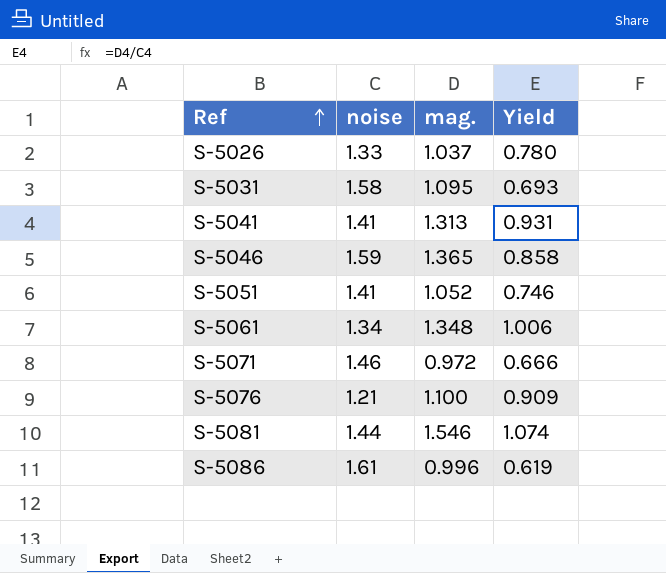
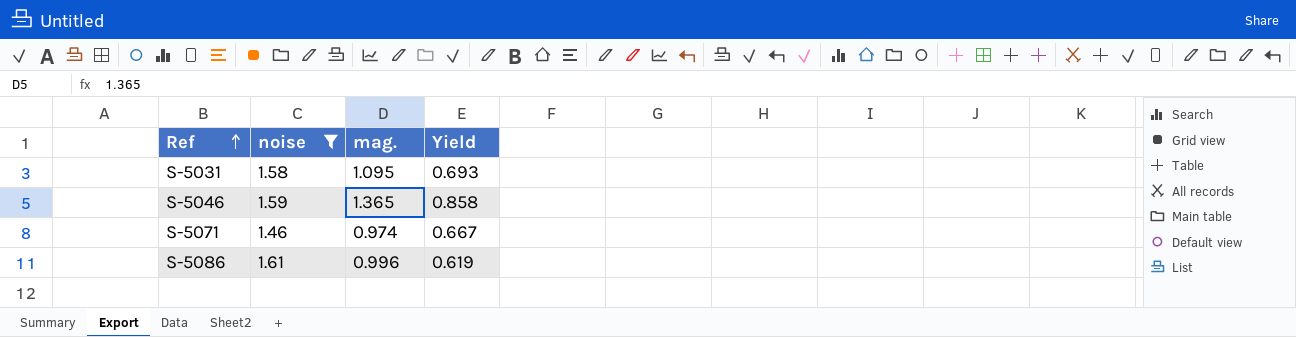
filter: none -> noise >= 1.46
S-5071 | mag.: 0.972 -> 0.974
S-5071 | Yield: 0.666 -> 0.667

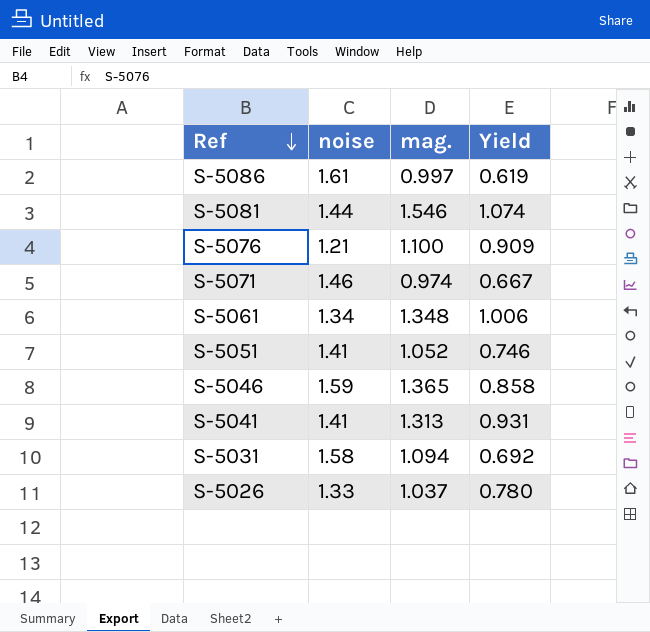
filter: noise >= 1.46 -> none
row order: Ref ascending -> Ref descending
S-5086 | mag.: 0.996 -> 0.997
S-5031 | mag.: 1.095 -> 1.094
S-5031 | Yield: 0.693 -> 0.692

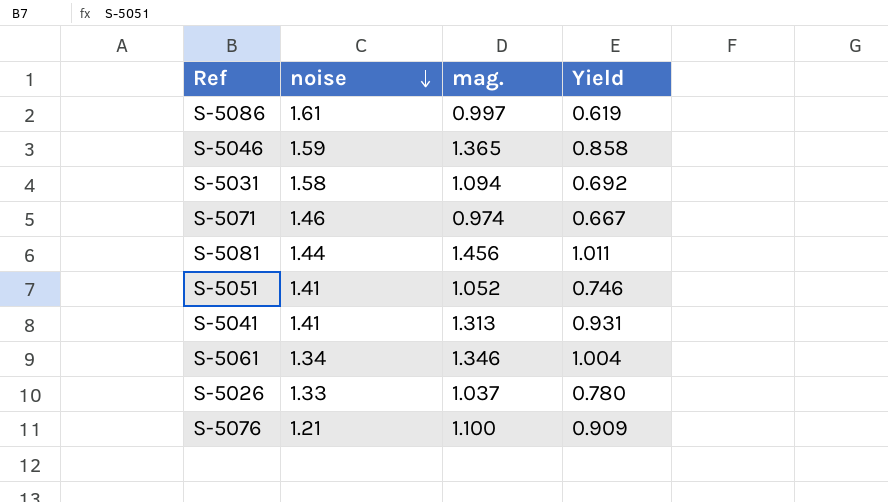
row order: Ref descending -> noise descending
S-5081 | mag.: 1.546 -> 1.456
S-5081 | Yield: 1.074 -> 1.011
S-5061 | mag.: 1.348 -> 1.346
S-5061 | Yield: 1.006 -> 1.004

